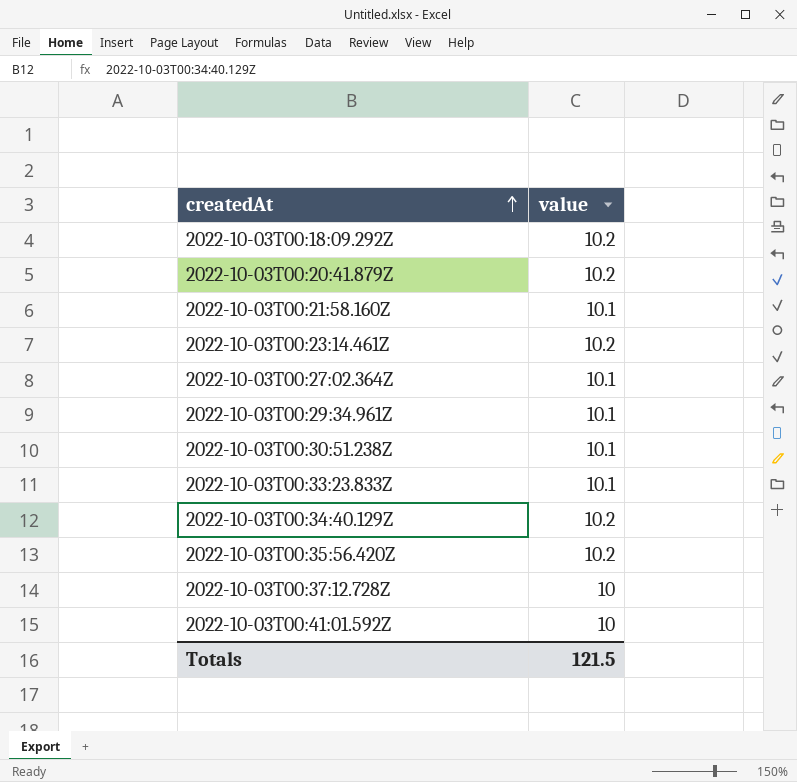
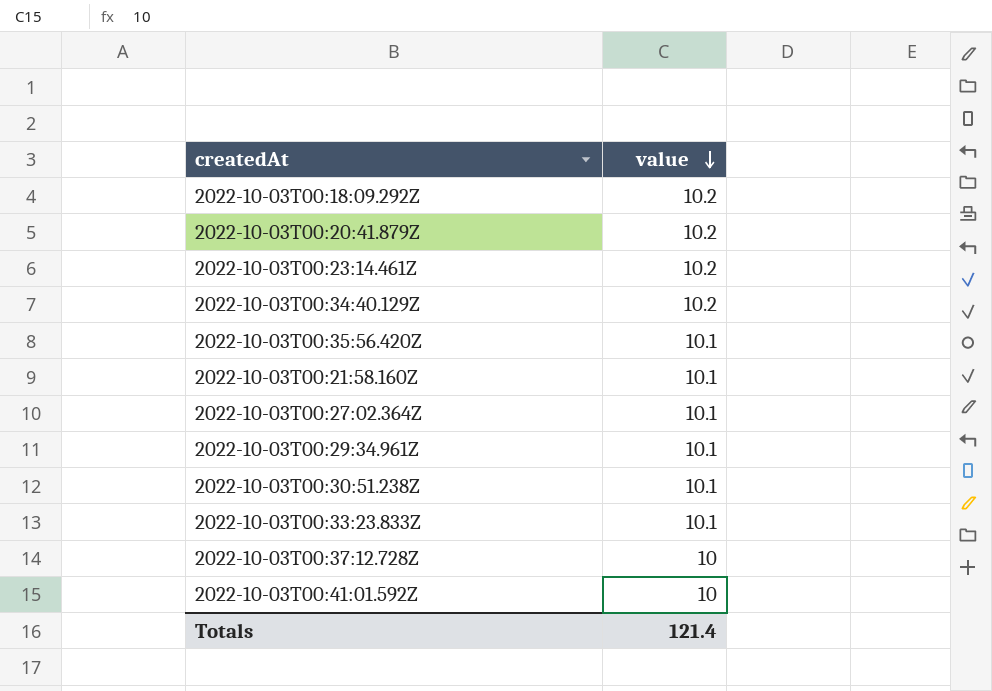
row order: createdAt ascending -> value descending
2022-10-03T00:35:56.420Z | value: 10.2 -> 10.1
Totals | value: 121.5 -> 121.4

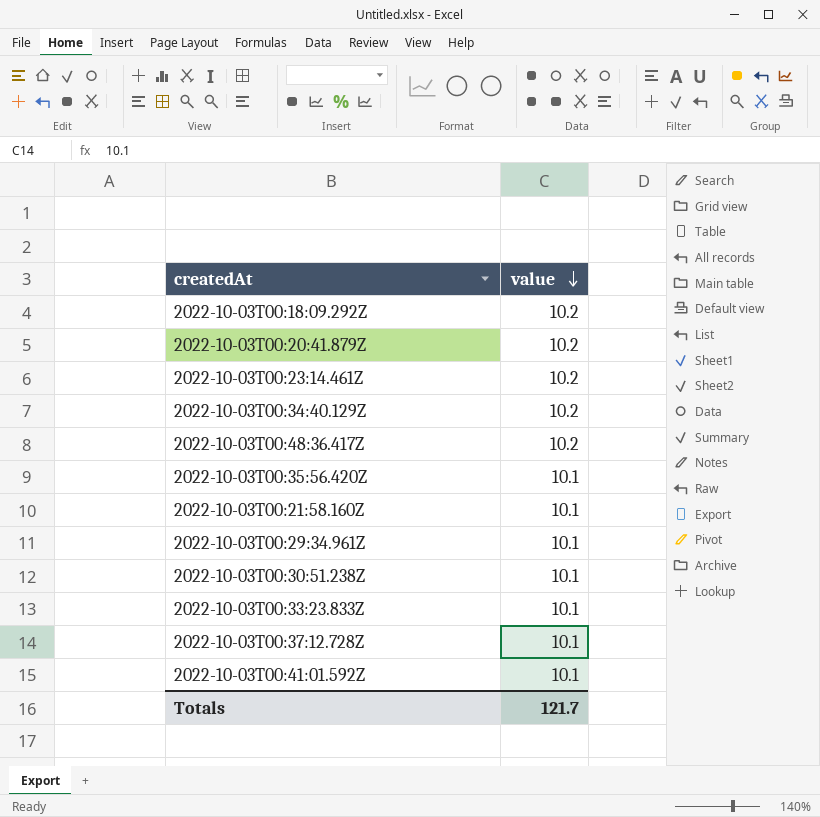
row 2022-10-03T00:27:02.364Z: 10.1 -> none
row 2022-10-03T00:48:36.417Z: none -> 10.2
2022-10-03T00:37:12.728Z | value: 10 -> 10.1
2022-10-03T00:41:01.592Z | value: 10 -> 10.1
Totals | value: 121.4 -> 121.7

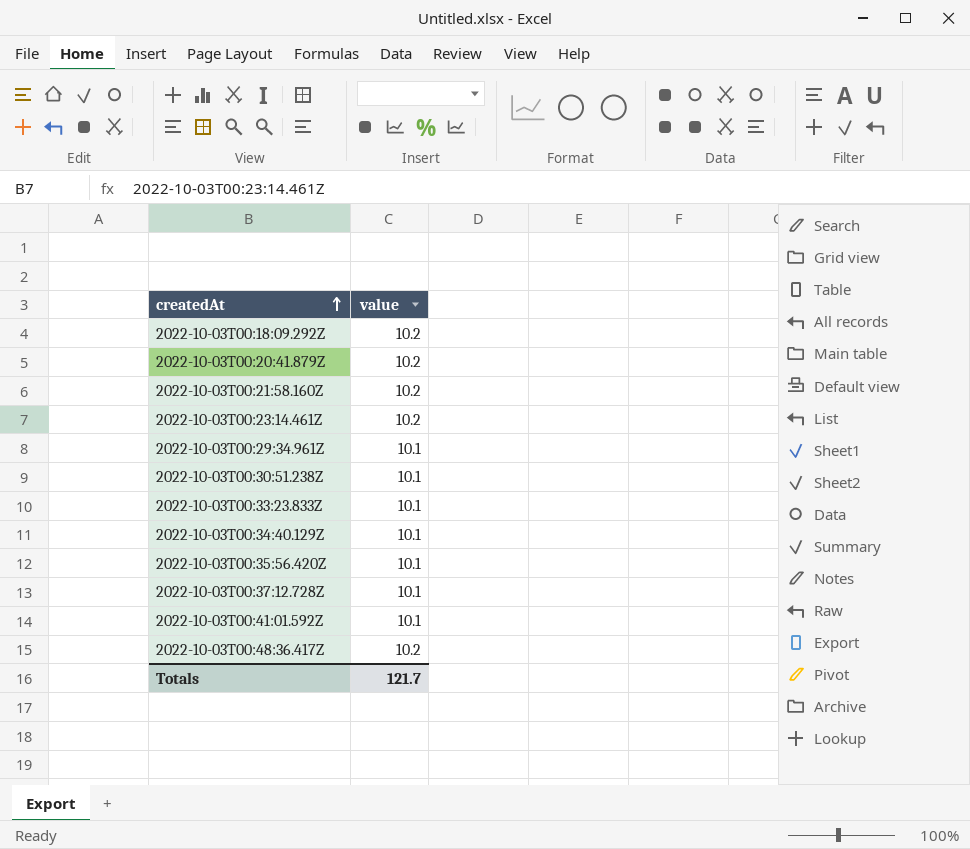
row order: value descending -> createdAt ascending
2022-10-03T00:21:58.160Z | value: 10.1 -> 10.2
2022-10-03T00:34:40.129Z | value: 10.2 -> 10.1

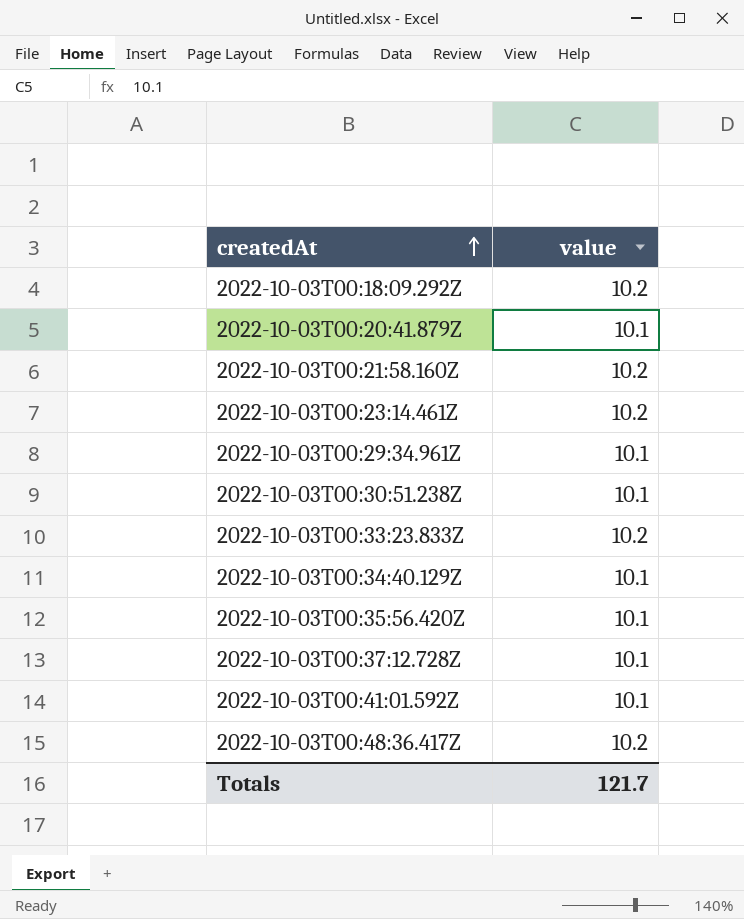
2022-10-03T00:20:41.879Z | value: 10.2 -> 10.1
2022-10-03T00:33:23.833Z | value: 10.1 -> 10.2

